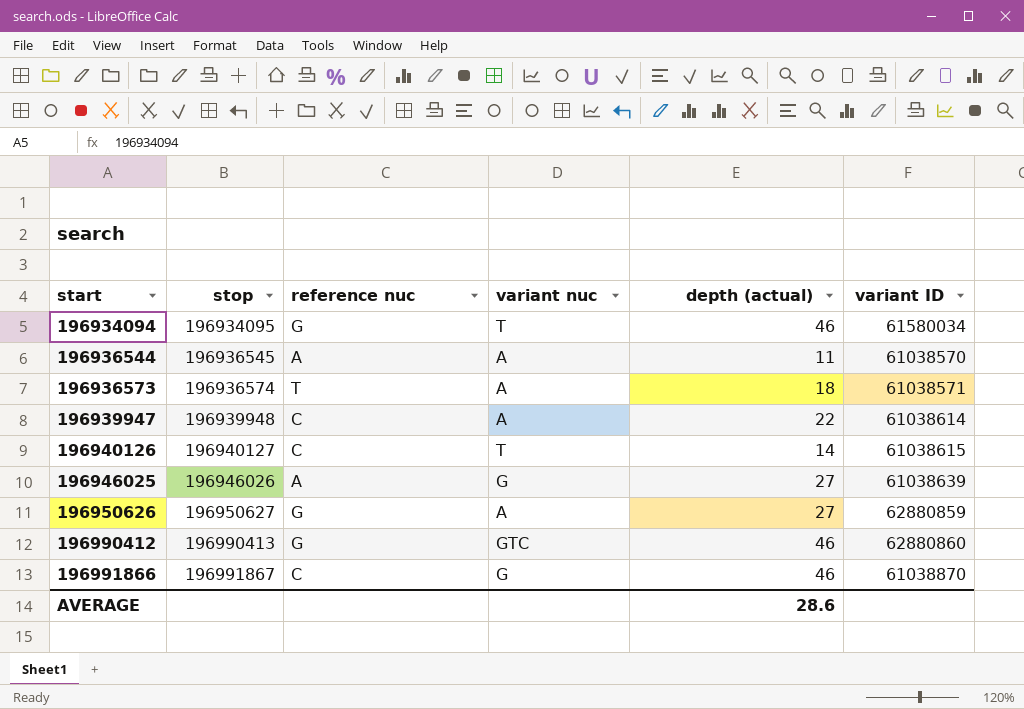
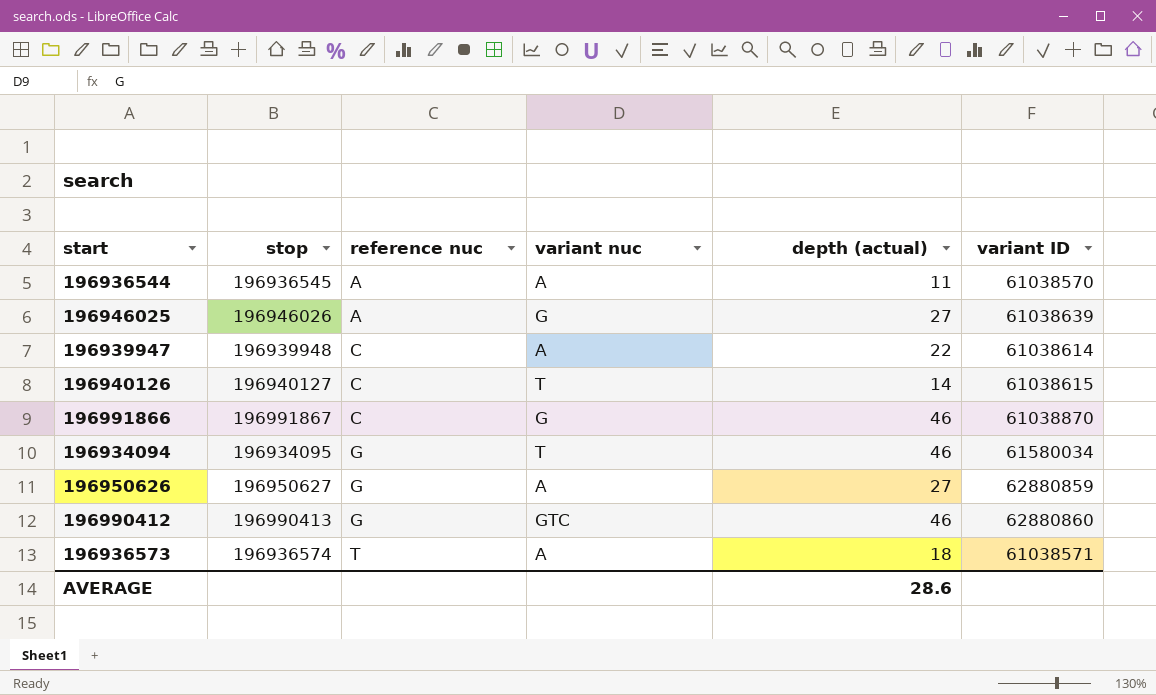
row order: start ascending -> reference nuc ascending

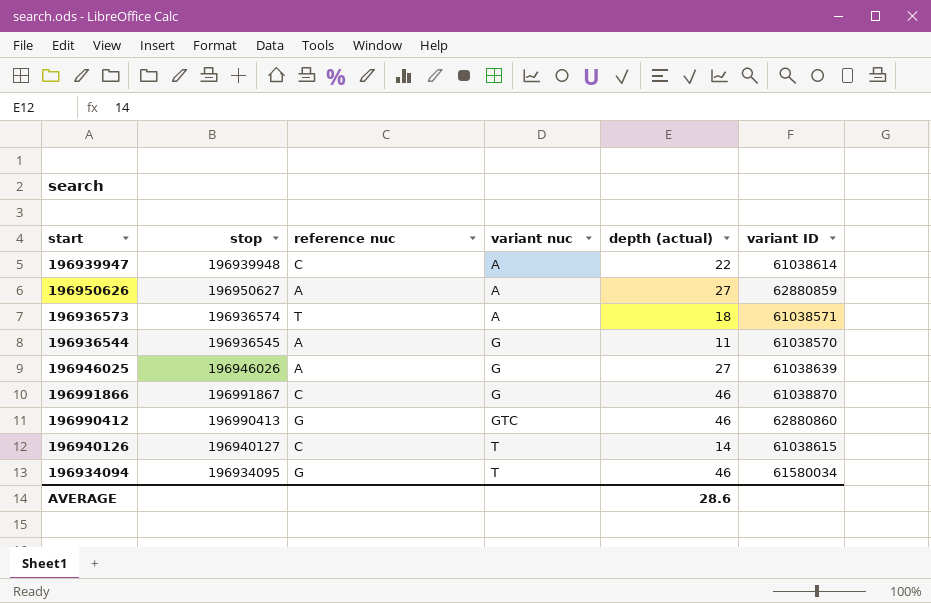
row order: reference nuc ascending -> variant nuc ascending
196950626 | reference nuc: G -> A
196936544 | variant nuc: A -> G

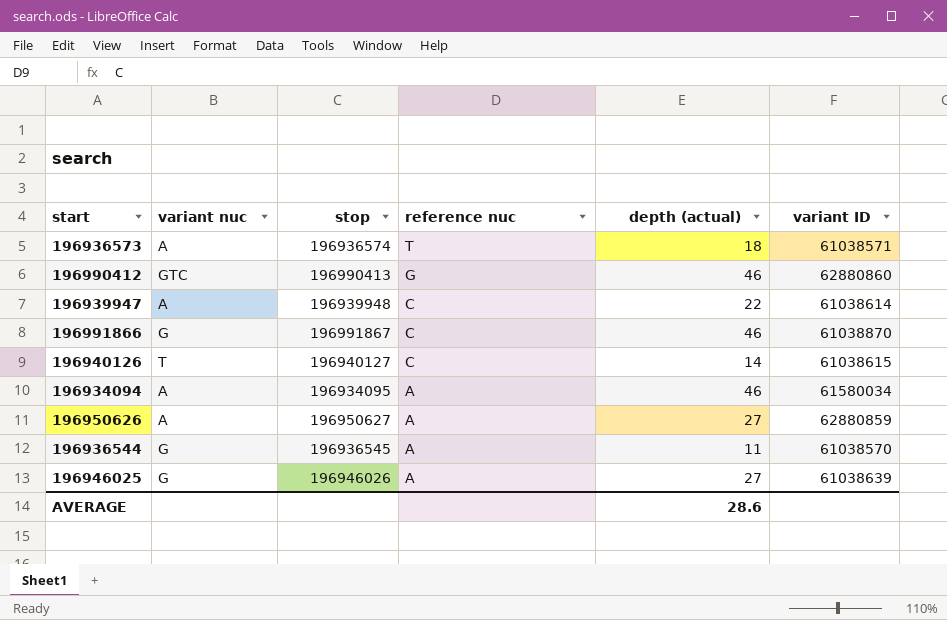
row order: variant nuc ascending -> reference nuc descending
column variant nuc | position: 4 -> 2
196934094 | variant nuc: T -> A
196934094 | reference nuc: G -> A

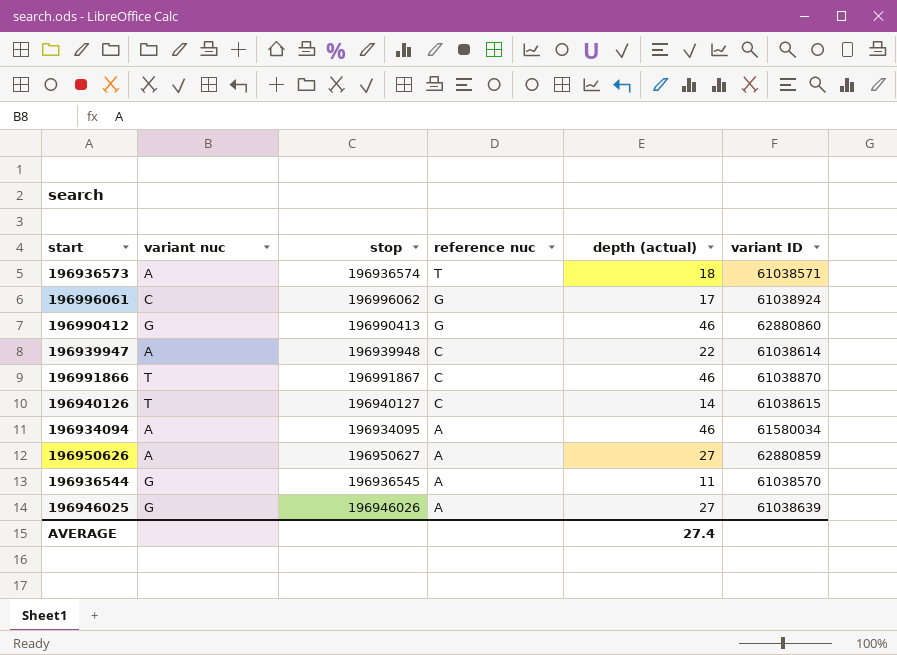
row 196996061: none -> C | 196996062 | G | 17 | 61038924
196990412 | variant nuc: GTC -> G
196991866 | variant nuc: G -> T
AVERAGE | depth (actual): 28.6 -> 27.4

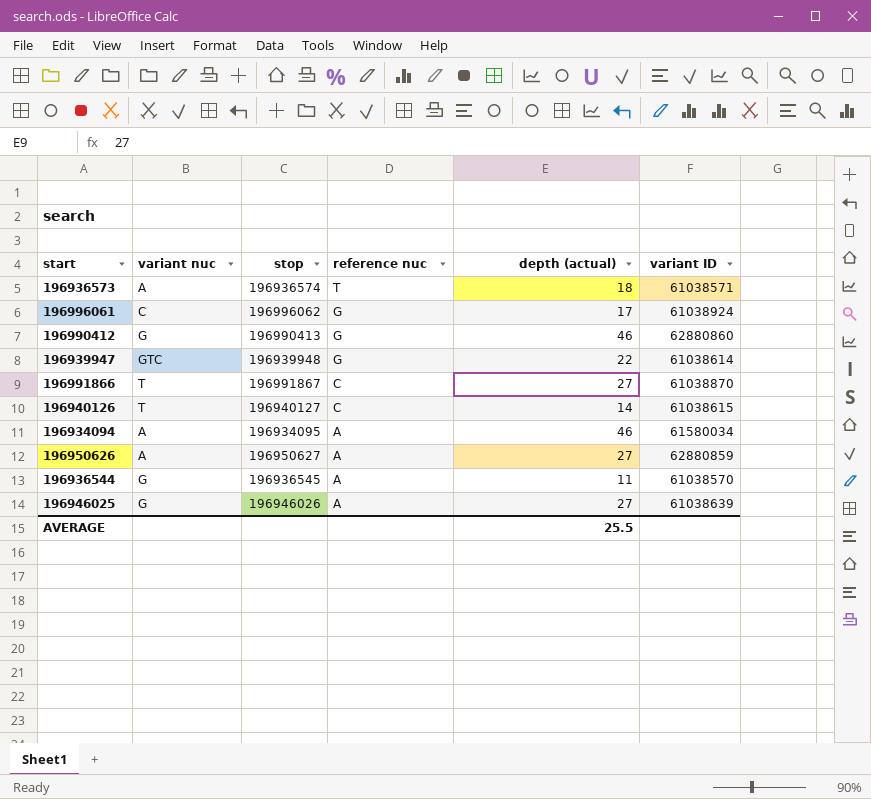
196939947 | variant nuc: A -> GTC
196939947 | reference nuc: C -> G
196991866 | depth (actual): 46 -> 27
AVERAGE | depth (actual): 27.4 -> 25.5

